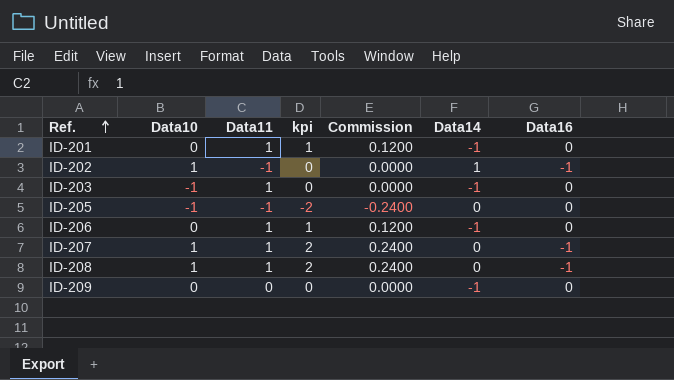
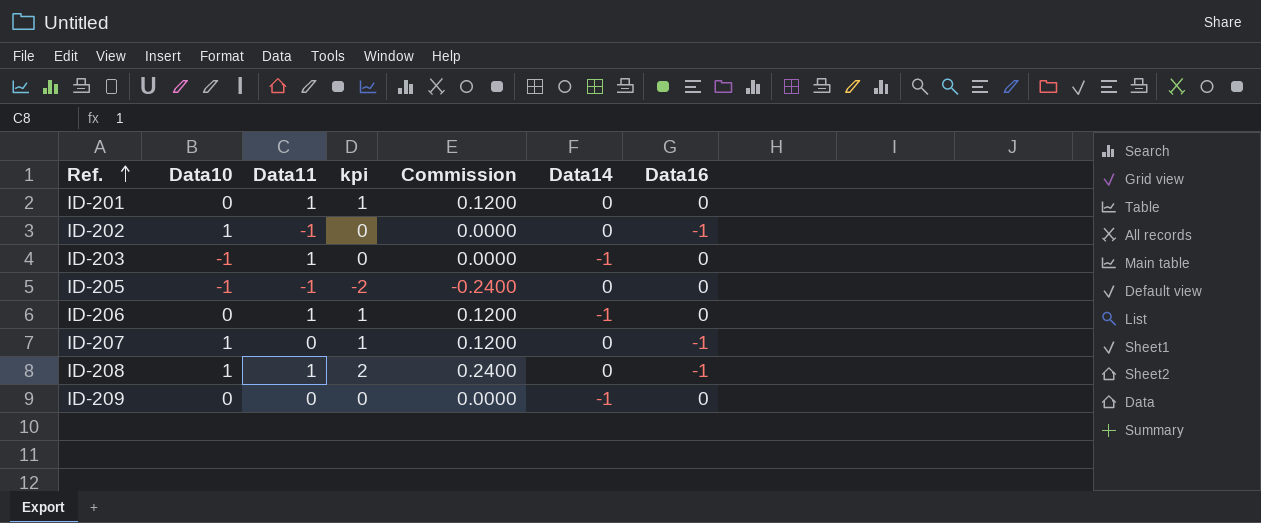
ID-201 | Data14: -1 -> 0
ID-202 | Data14: 1 -> 0
ID-207 | Data11: 1 -> 0
ID-207 | kpi: 2 -> 1
ID-207 | Commission: 0.2400 -> 0.1200

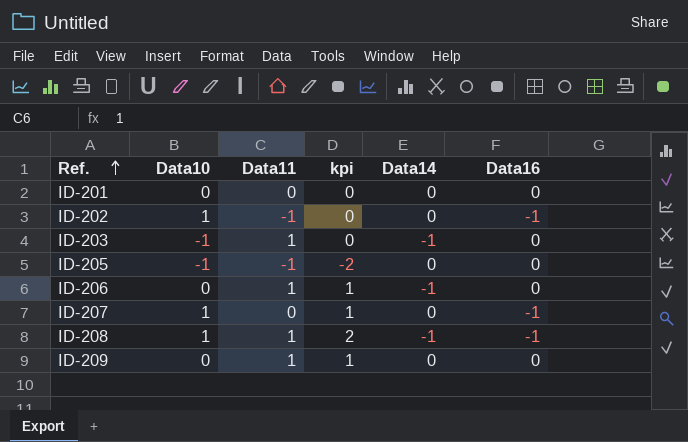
column Commission | formula: [kpi] * 0.12 -> none
ID-201 | Data11: 1 -> 0
ID-201 | kpi: 1 -> 0
ID-208 | Data14: 0 -> -1
ID-209 | Data11: 0 -> 1
ID-209 | kpi: 0 -> 1
ID-209 | Data14: -1 -> 0

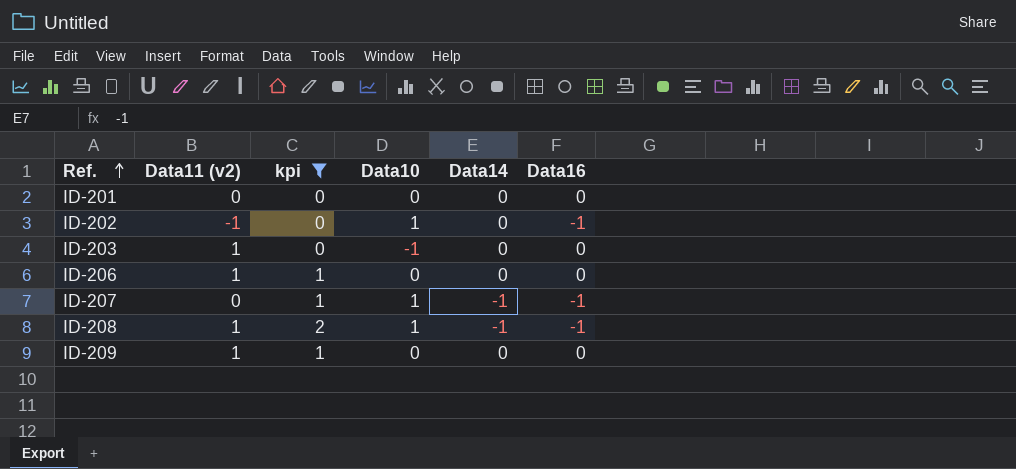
filter: none -> kpi != -2
column name: Data11 -> Data11 (v2)
column Data10 | position: 2 -> 4
ID-203 | Data14: -1 -> 0
ID-206 | Data14: -1 -> 0
ID-207 | Data14: 0 -> -1

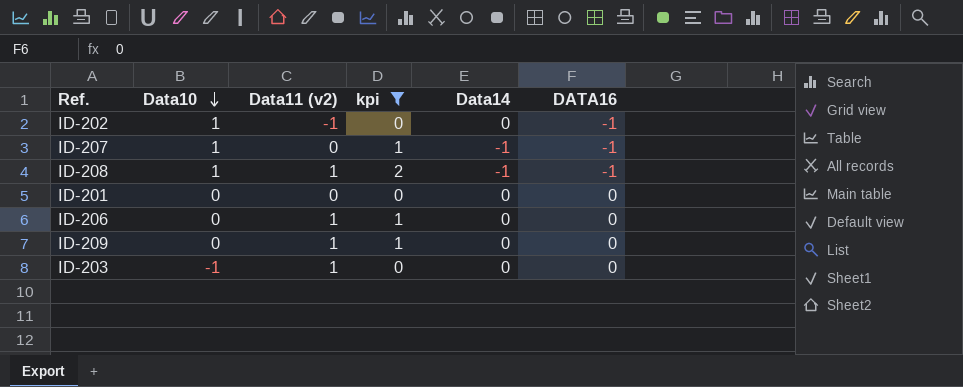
row order: Ref. ascending -> Data10 descending
column Data10 | position: 4 -> 2
column name: Data16 -> DATA16

